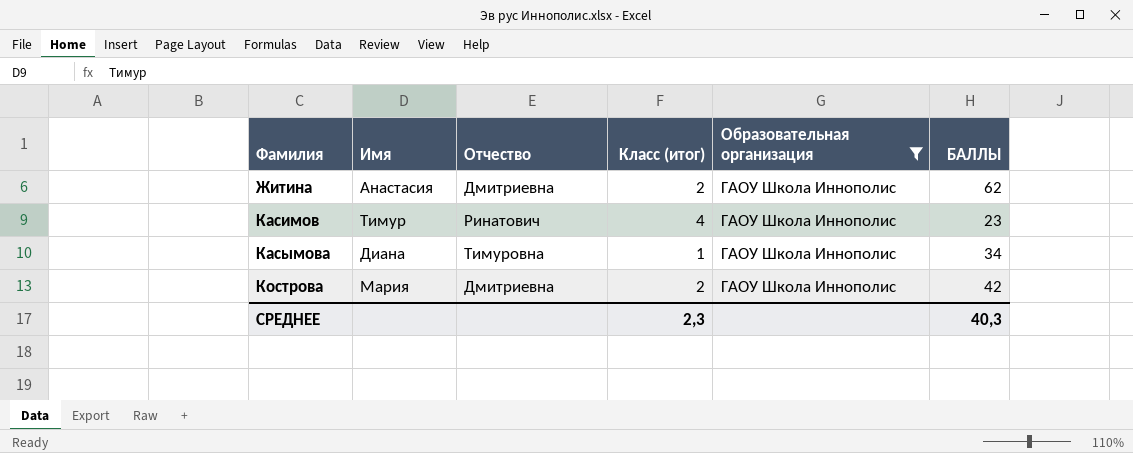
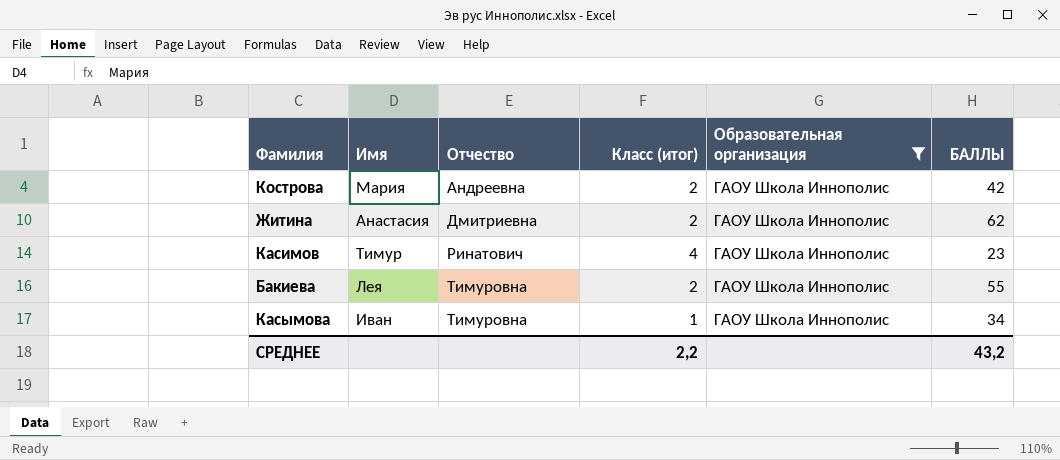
row order: Фамилия ascending -> Отчество ascending
Кострова | Отчество: Дмитриевна -> Андреевна
row Бакиева: none -> Лея | Тимуровна | 2 | ГАОУ Школа Иннополис | 55
Касымова | Имя: Диана -> Иван
СРЕДНЕЕ | Класс (итог): 2,3 -> 2,2
СРЕДНЕЕ | БАЛЛЫ: 40,3 -> 43,2

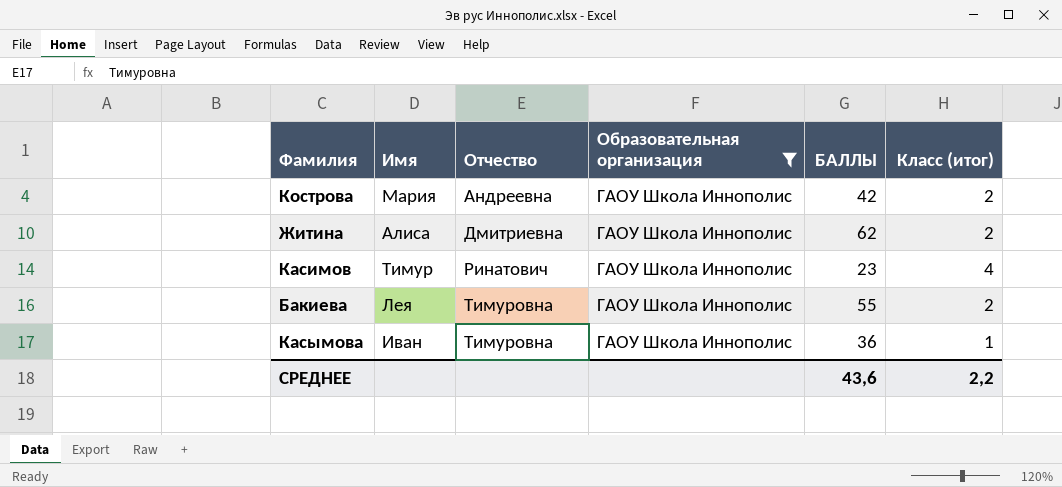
column Класс (итог) | position: 4 -> 6
Житина | Имя: Анастасия -> Алиса
Касымова | БАЛЛЫ: 34 -> 36
СРЕДНЕЕ | БАЛЛЫ: 43,2 -> 43,6

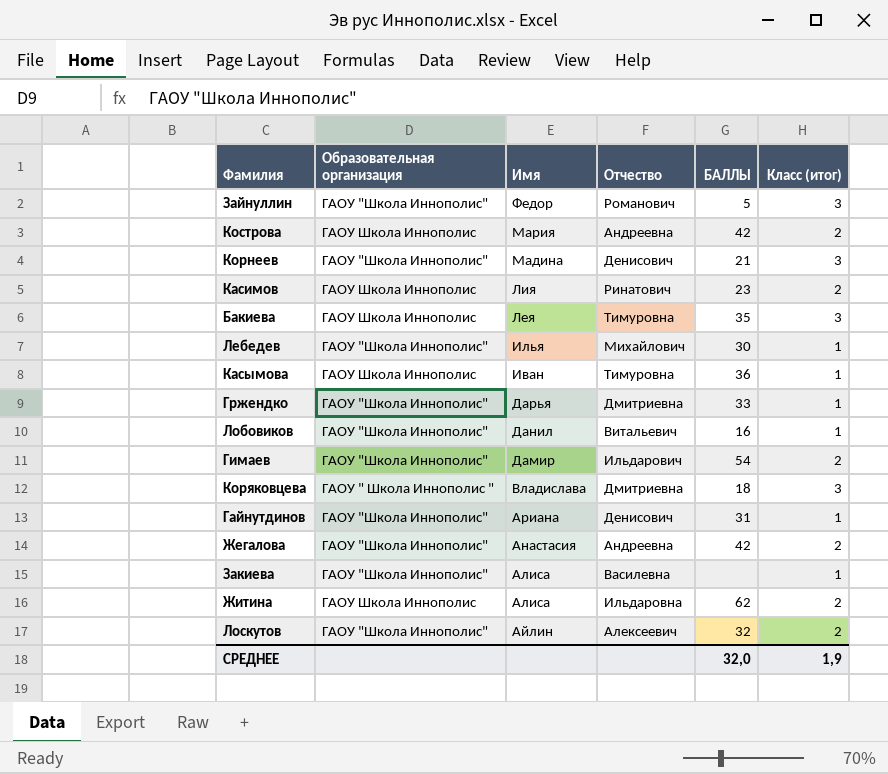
filter: Образовательная организация = ГАОУ Школа Иннополис -> none
row order: Отчество ascending -> Имя descending
column Образовательная организация | position: 4 -> 2
Касимов | Имя: Тимур -> Лия
Касимов | Класс (итог): 4 -> 2
Бакиева | БАЛЛЫ: 55 -> 35
Бакиева | Класс (итог): 2 -> 3
Житина | Отчество: Дмитриевна -> Ильдаровна
СРЕДНЕЕ | БАЛЛЫ: 43,6 -> 32,0
СРЕДНЕЕ | Класс (итог): 2,2 -> 1,9

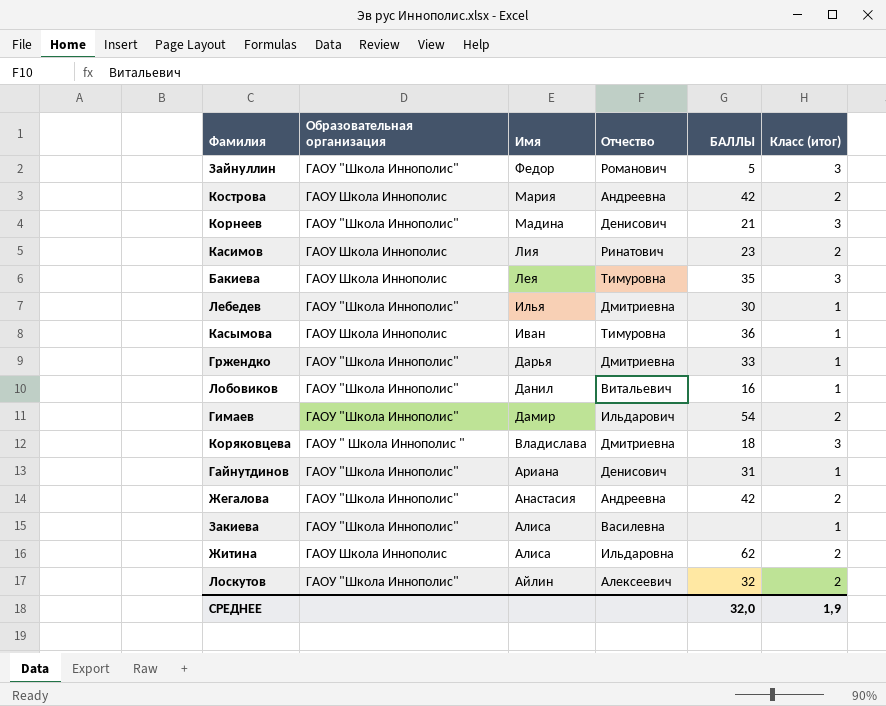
Лебедев | Отчество: Михайлович -> Дмитриевна

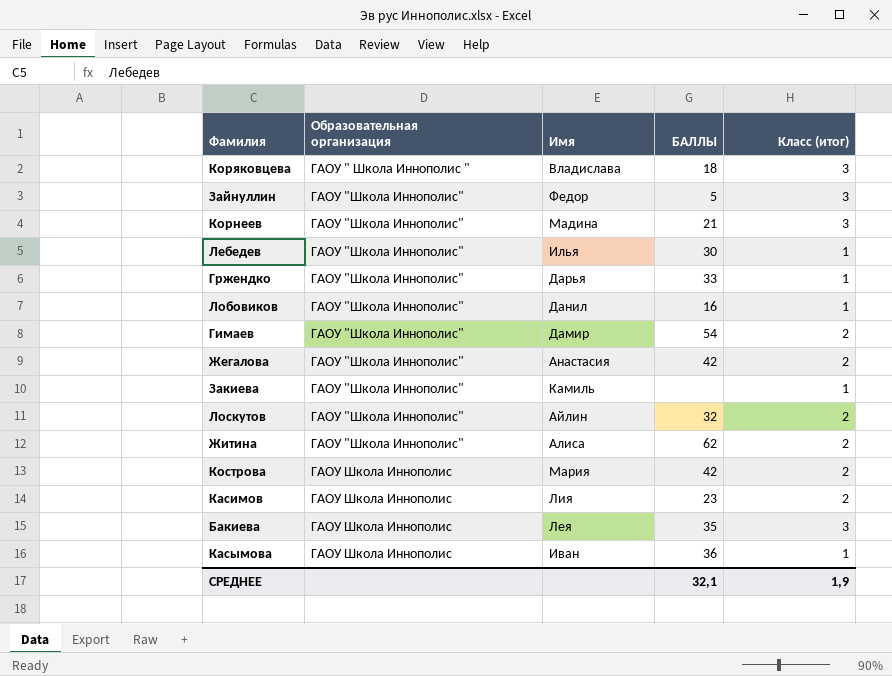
row order: Имя descending -> Образовательная организация ascending
column Отчество | position: 4 -> none
row Гайнутдинов: ГАОУ "Школа Иннополис" | Ариана | Денисович | 31 | 1 -> none
Закиева | Имя: Алиса -> Камиль
Житина | Образовательная организация: ГАОУ Школа Иннополис -> ГАОУ "Школа Иннополис"
СРЕДНЕЕ | БАЛЛЫ: 32,0 -> 32,1

